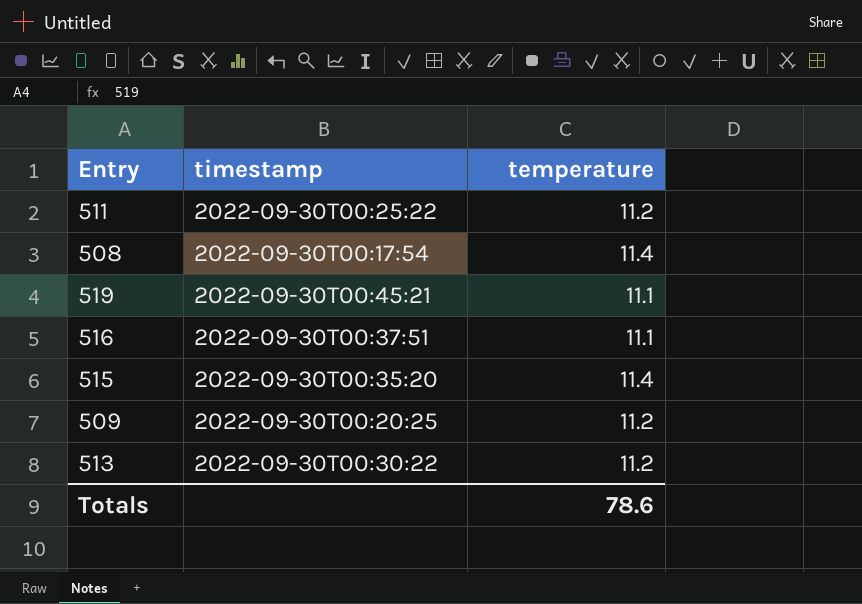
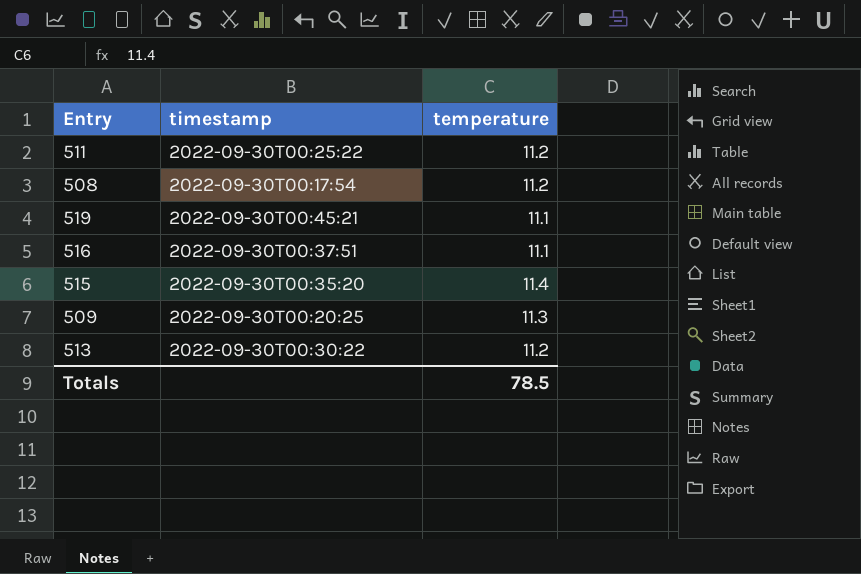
508 | temperature: 11.4 -> 11.2
509 | temperature: 11.2 -> 11.3
Totals | temperature: 78.6 -> 78.5

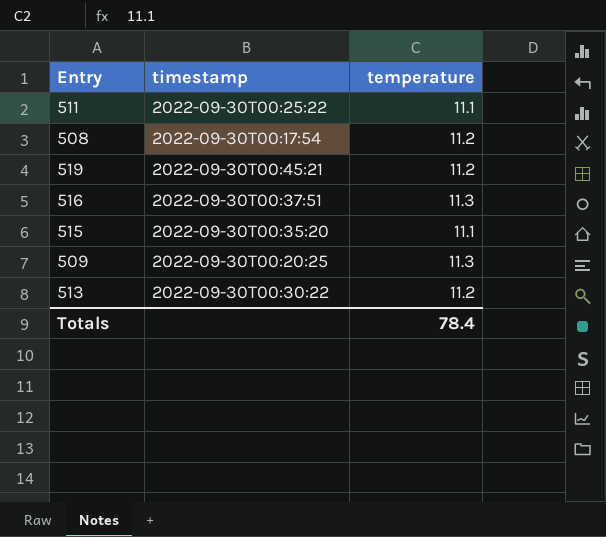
511 | temperature: 11.2 -> 11.1
519 | temperature: 11.1 -> 11.2
516 | temperature: 11.1 -> 11.3
515 | temperature: 11.4 -> 11.1
Totals | temperature: 78.5 -> 78.4

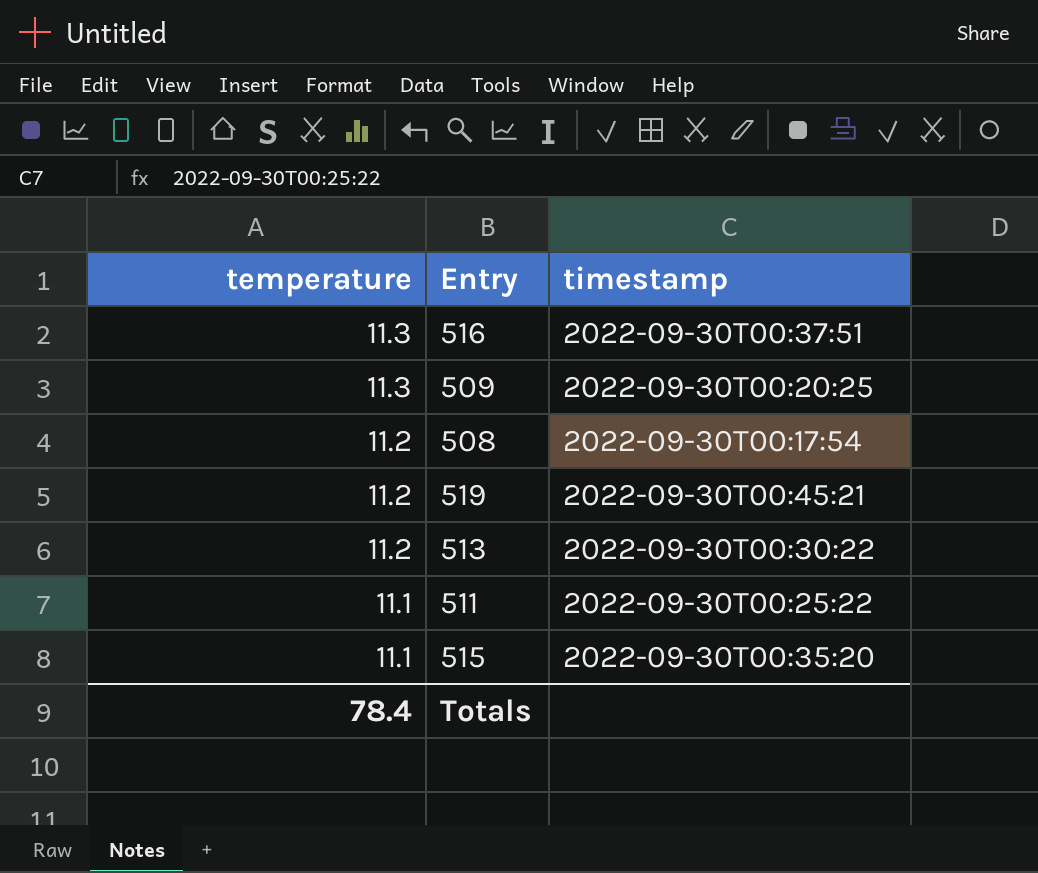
row order: none -> temperature descending
column temperature | position: 3 -> 1

